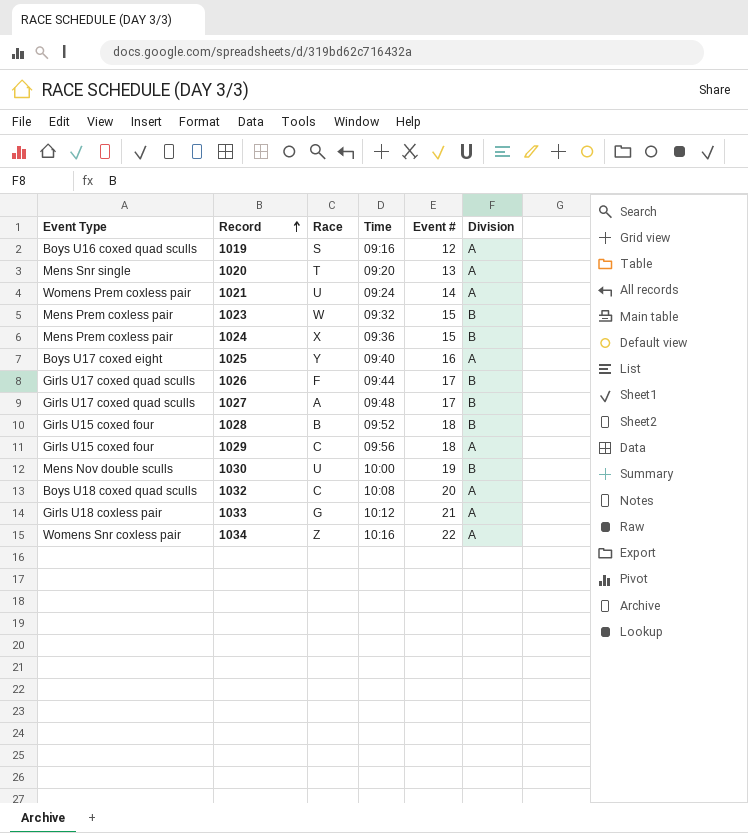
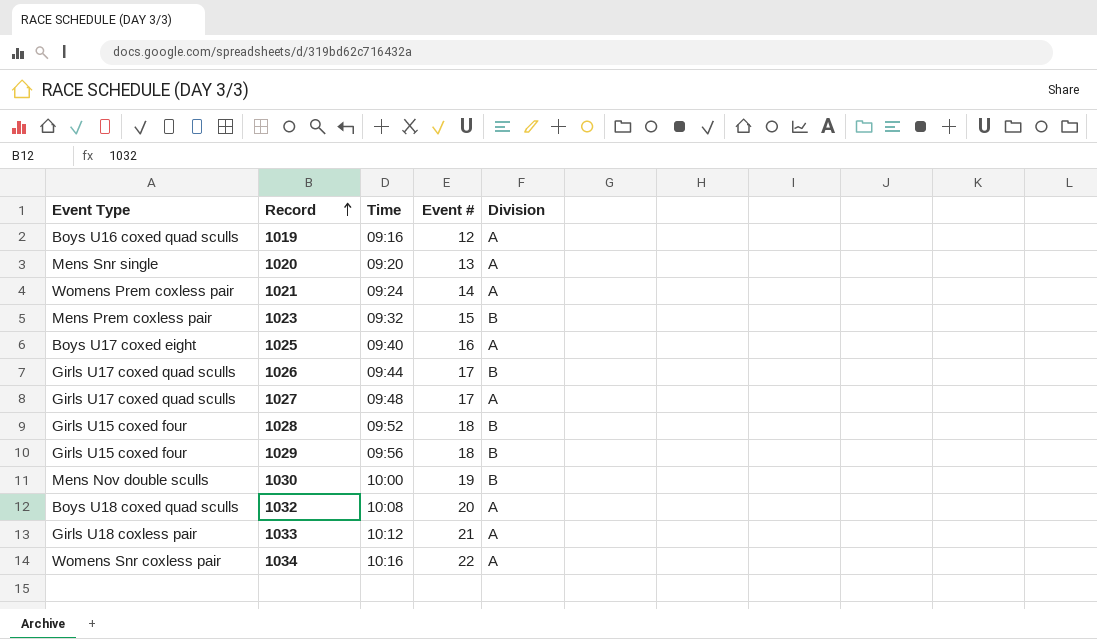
column Race | position: 3 -> none
row 1024: Mens Prem coxless pair | X | 09:36 | 15 | B -> none
1027 | Division: B -> A
1029 | Division: A -> B

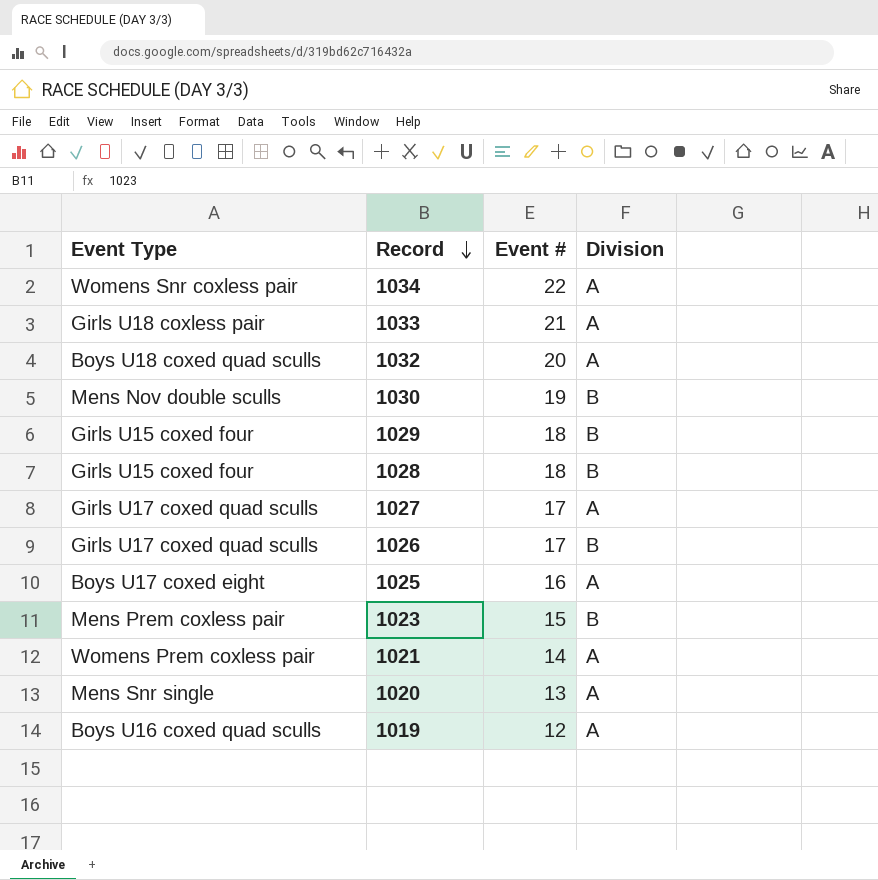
row order: Record ascending -> Record descending
column Time | position: 3 -> none

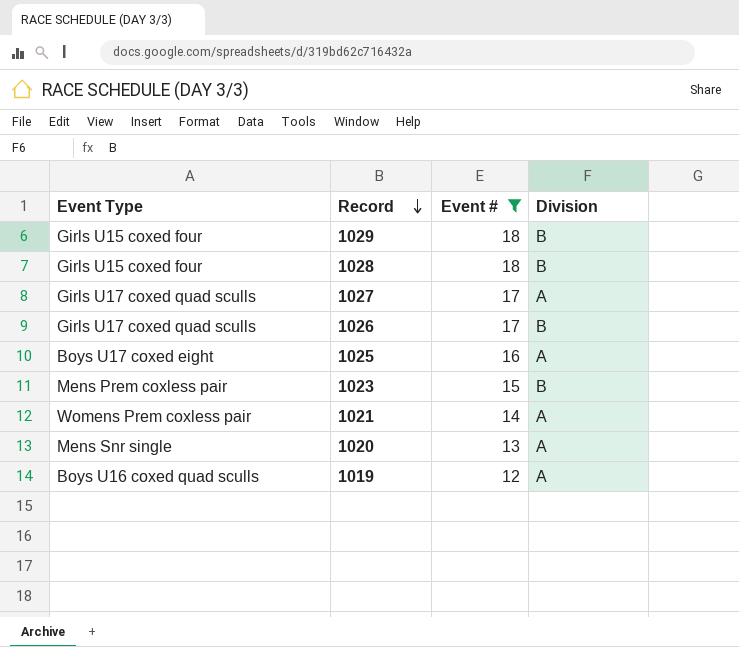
filter: none -> Event # <= 18

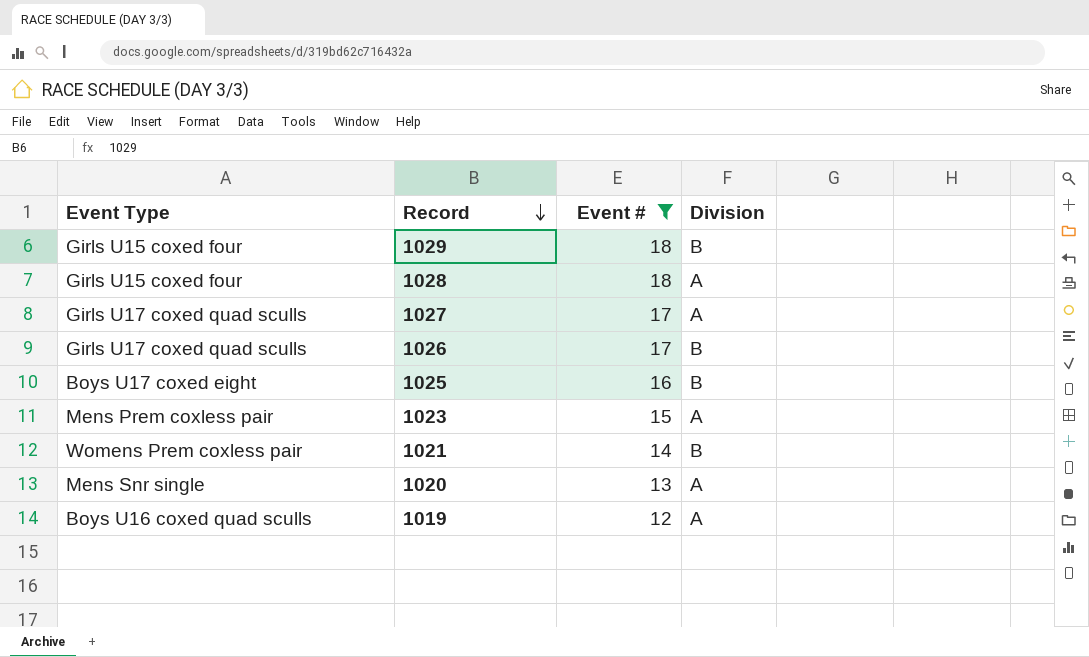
1028 | Division: B -> A
1025 | Division: A -> B
1023 | Division: B -> A
1021 | Division: A -> B

